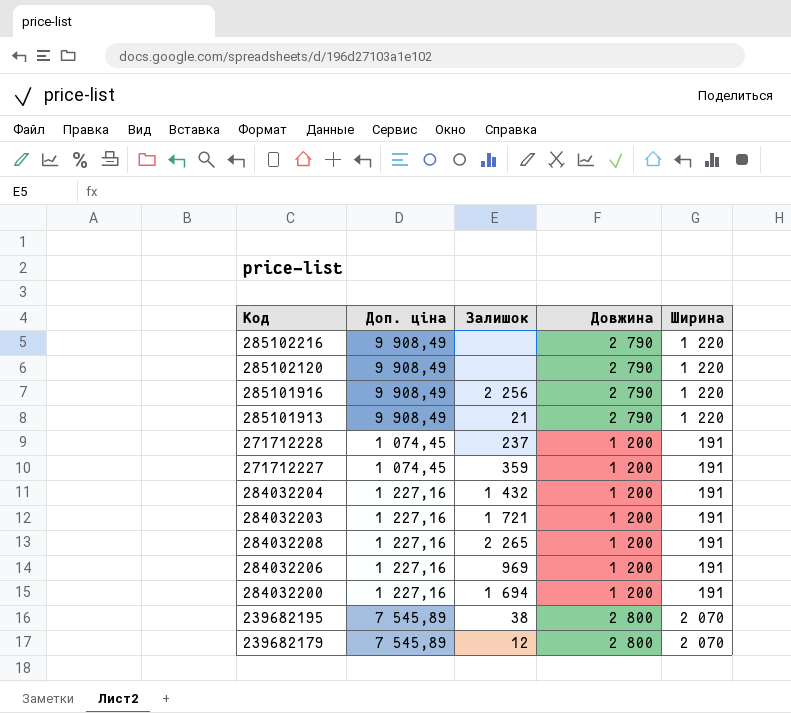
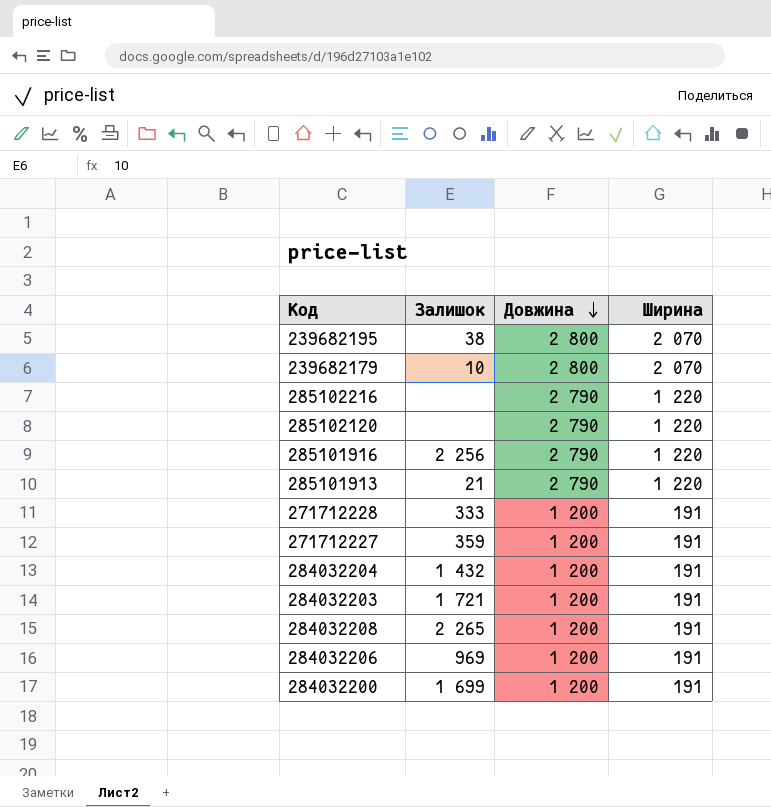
row order: none -> Довжина descending
column Доп. ціна | position: 2 -> none
239682179 | Залишок: 12 -> 10
271712228 | Залишок: 237 -> 333
284032200 | Залишок: 1 694 -> 1 699

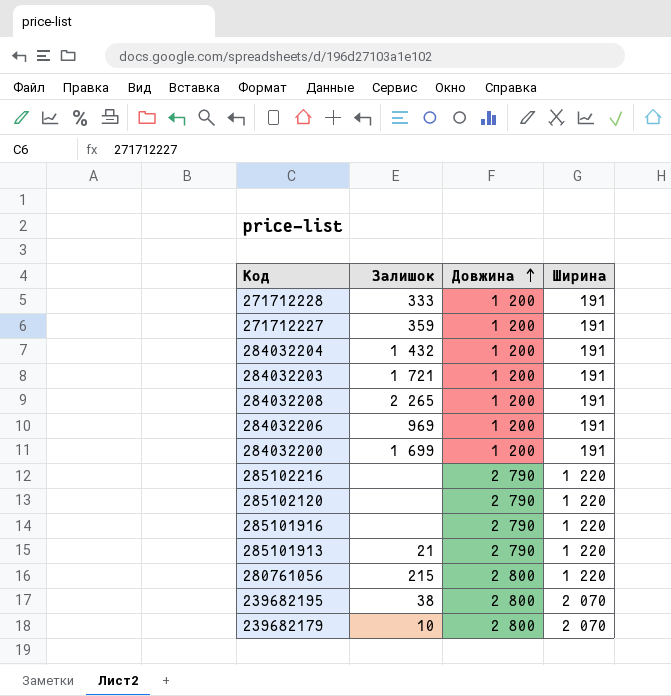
row order: Довжина descending -> Довжина ascending
285101916 | Залишок: 2 256 -> none
row 280761056: none -> 215 | 2 800 | 1 220

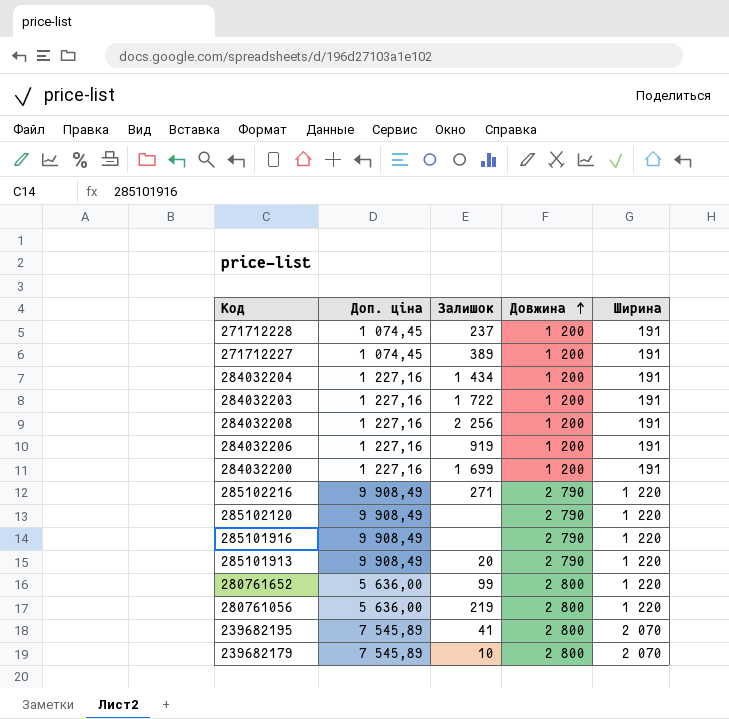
column Доп. ціна | position: none -> 2
271712228 | Залишок: 333 -> 237
271712227 | Залишок: 359 -> 389
284032204 | Залишок: 1 432 -> 1 434
284032203 | Залишок: 1 721 -> 1 722
284032208 | Залишок: 2 265 -> 2 256
284032206 | Залишок: 969 -> 919
285102216 | Залишок: none -> 271
285101913 | Залишок: 21 -> 20
row 280761652: none -> 5 636,00 | 99 | 2 800 | 1 220
280761056 | Залишок: 215 -> 219
239682195 | Залишок: 38 -> 41

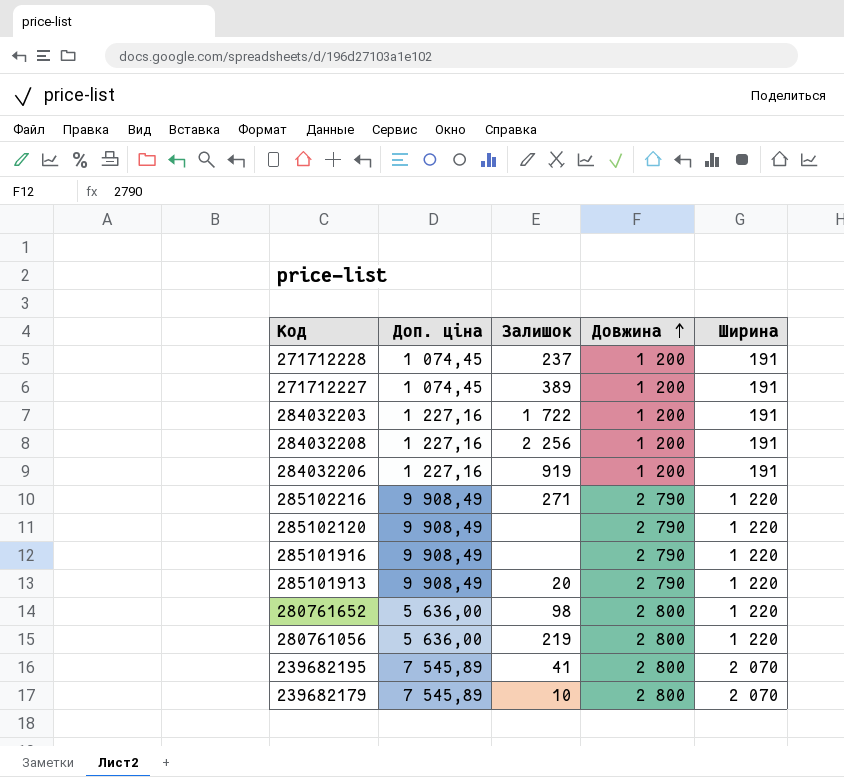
row 284032204: 1 227,16 | 1 434 | 1 200 | 191 -> none
row 284032200: 1 227,16 | 1 699 | 1 200 | 191 -> none
280761652 | Залишок: 99 -> 98

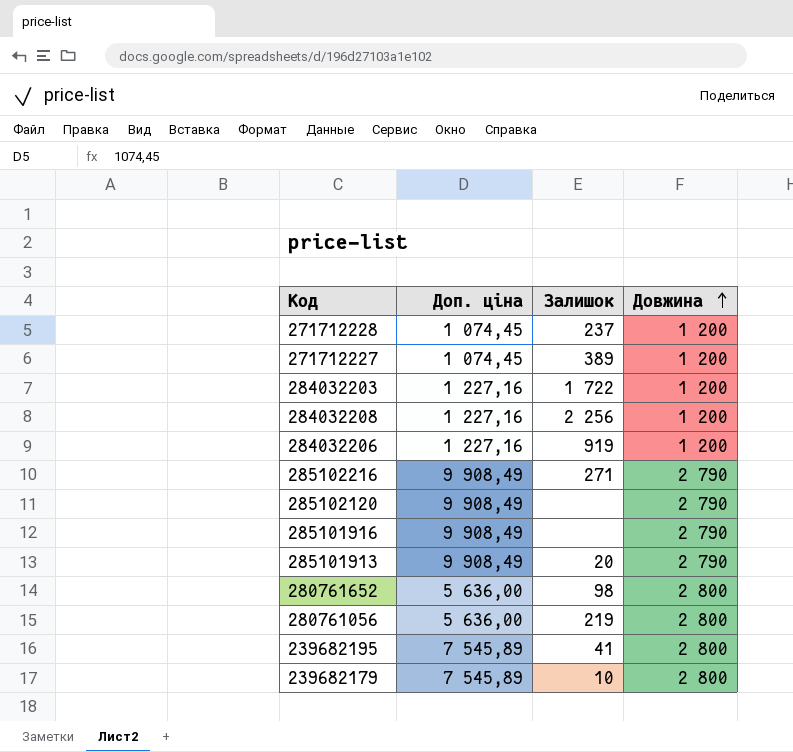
column Ширина | position: 5 -> none

